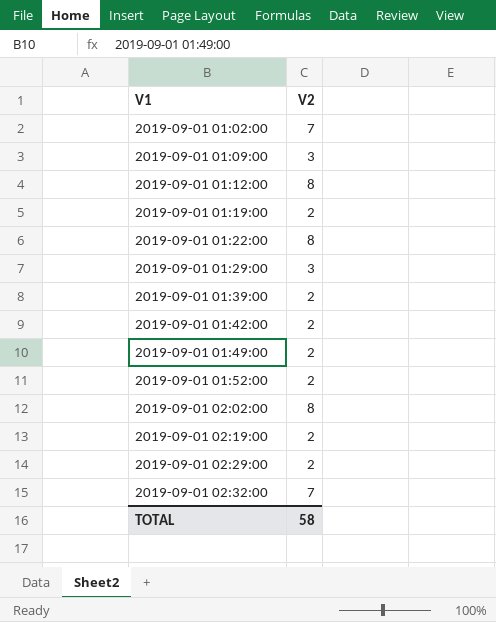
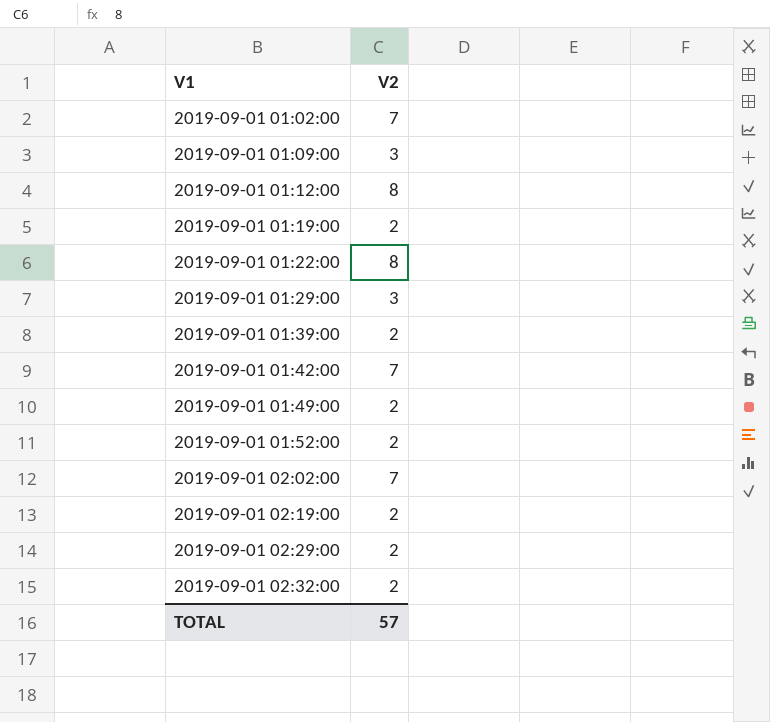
2019-09-01 01:42:00 | V2: 2 -> 7
2019-09-01 02:02:00 | V2: 8 -> 7
2019-09-01 02:32:00 | V2: 7 -> 2
TOTAL | V2: 58 -> 57

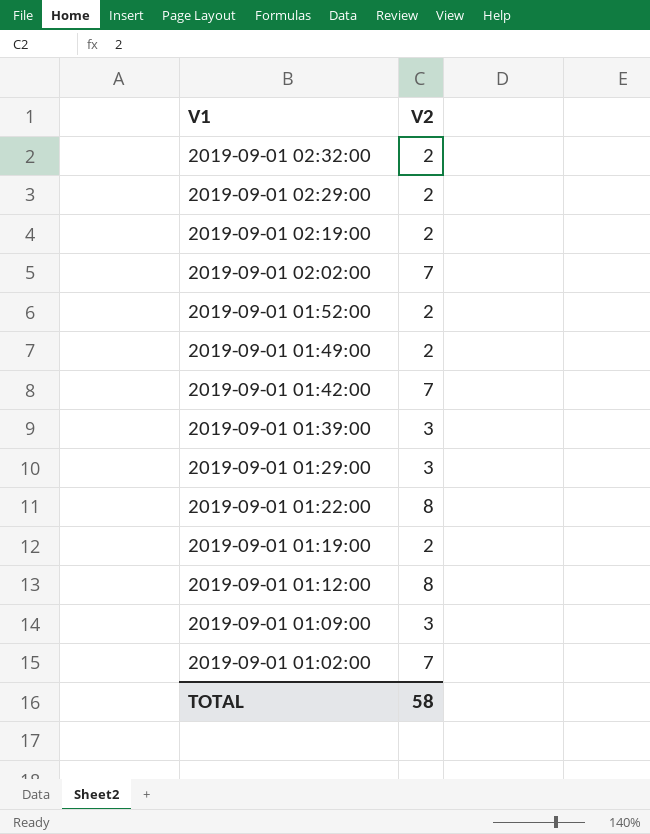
row order: V1 ascending -> V1 descending
2019-09-01 01:39:00 | V2: 2 -> 3
TOTAL | V2: 57 -> 58

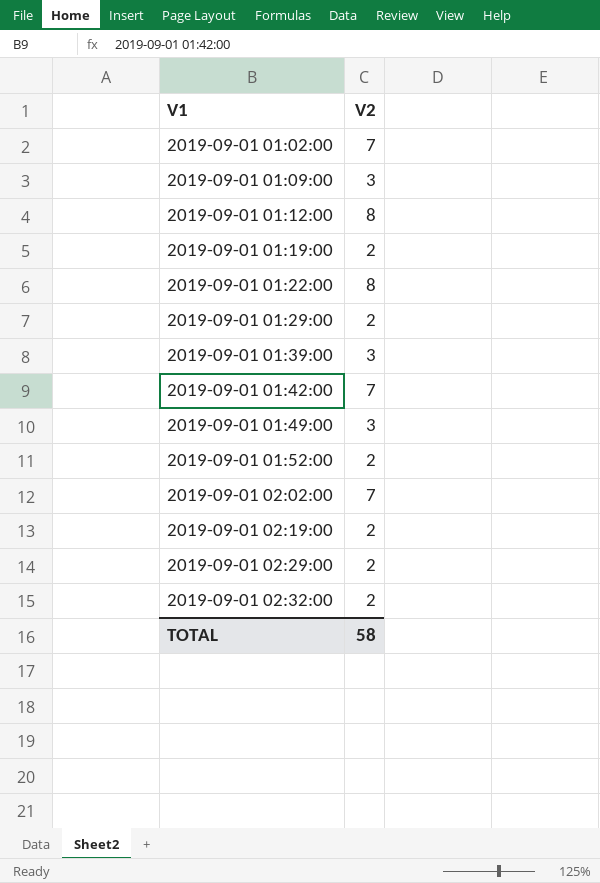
row order: V1 descending -> V1 ascending
2019-09-01 01:29:00 | V2: 3 -> 2
2019-09-01 01:49:00 | V2: 2 -> 3

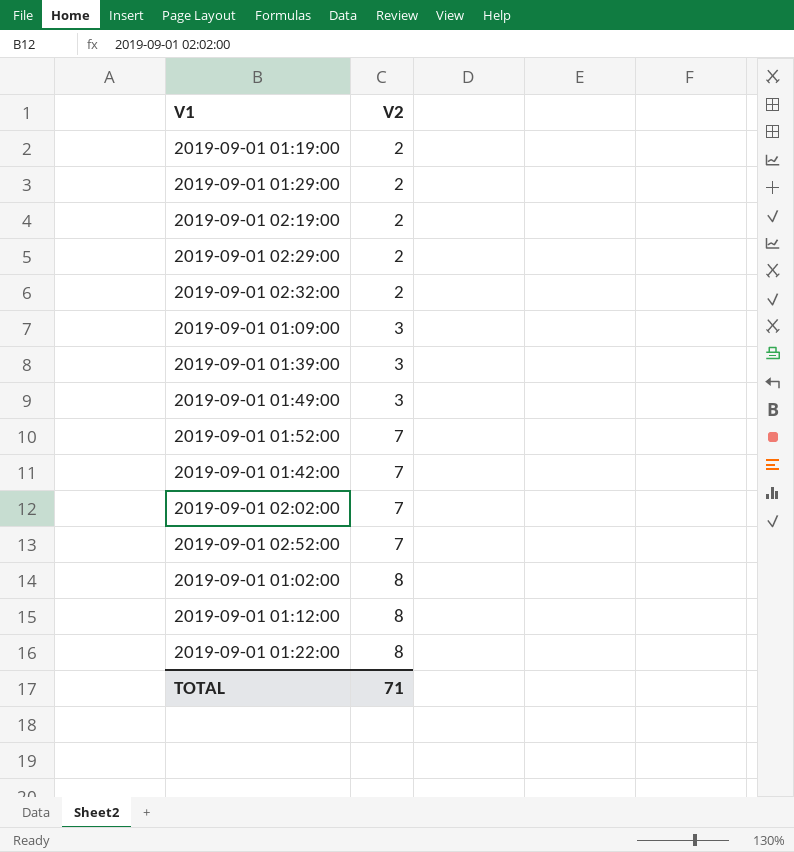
row order: V1 ascending -> V2 ascending
2019-09-01 01:52:00 | V2: 2 -> 7
row 2019-09-01 02:52:00: none -> 7
2019-09-01 01:02:00 | V2: 7 -> 8
TOTAL | V2: 58 -> 71

